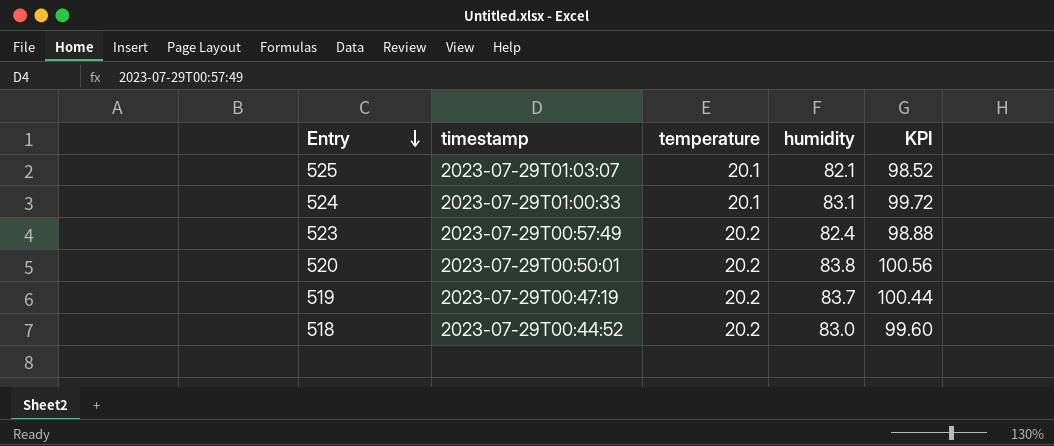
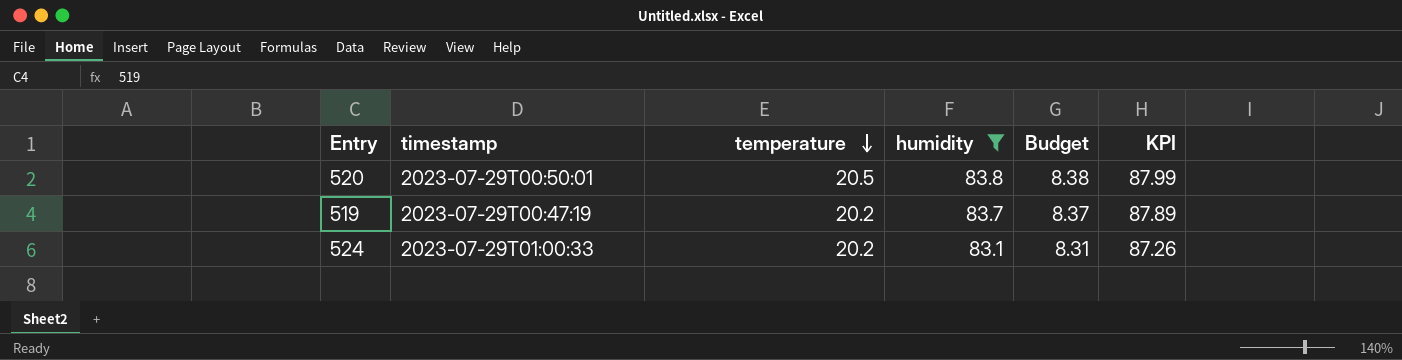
filter: none -> humidity >= 83.1
row order: Entry descending -> temperature descending
column Budget | formula: none -> [humidity] * 0.1
column KPI | formula: [humidity] * 1.2 -> [humidity] * 1.05
520 | temperature: 20.2 -> 20.5
524 | temperature: 20.1 -> 20.2

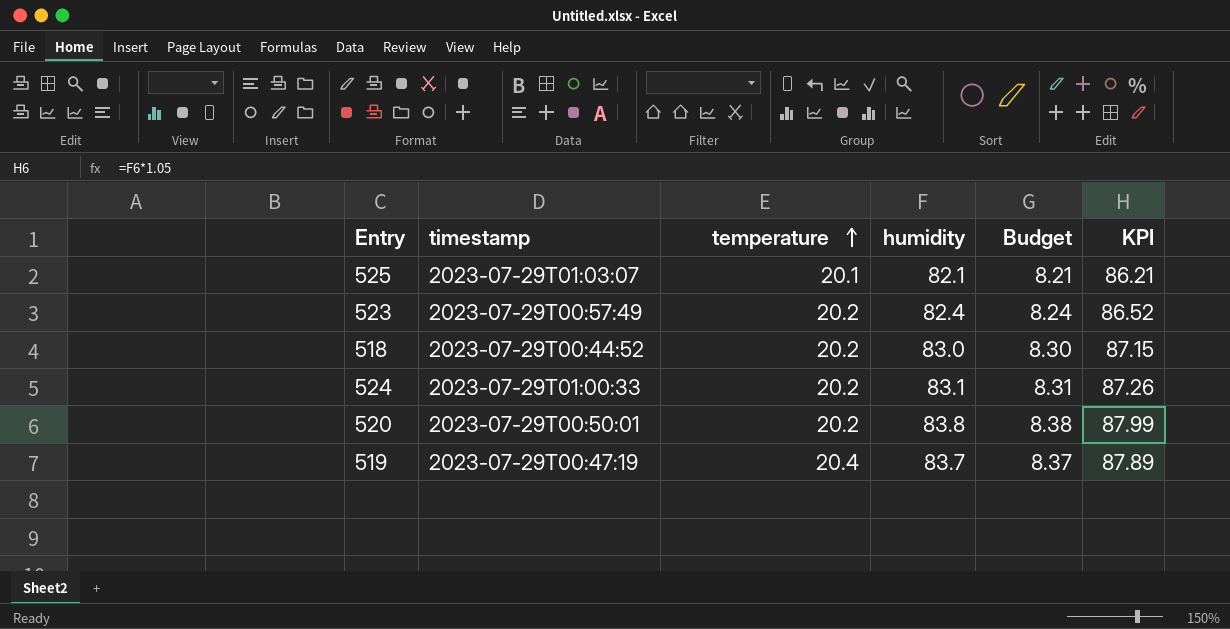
filter: humidity >= 83.1 -> none
row order: temperature descending -> temperature ascending
520 | temperature: 20.5 -> 20.2
519 | temperature: 20.2 -> 20.4

